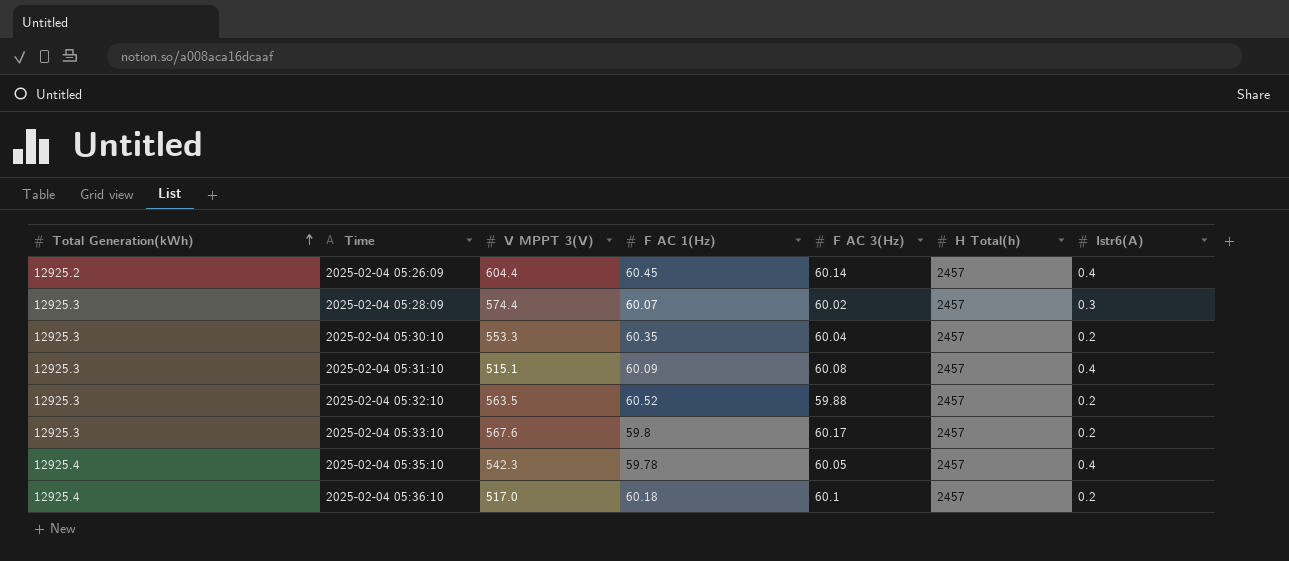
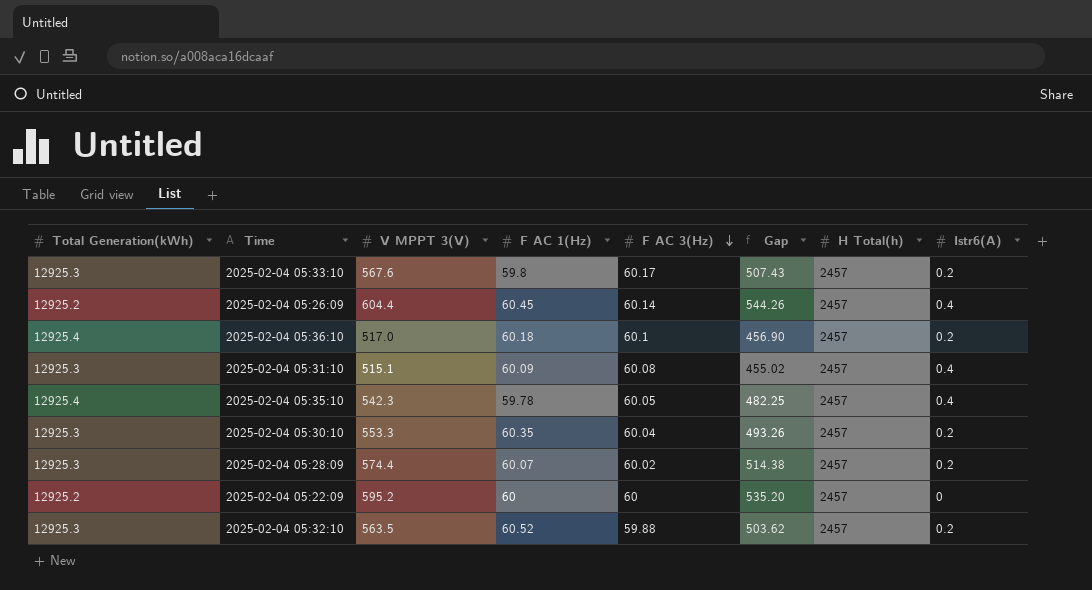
row order: Total Generation(kWh) ascending -> F AC 3(Hz) descending
column Gap | formula: none -> [V MPPT 3(V)] - [F AC 3(Hz)]
2025-02-04 05:28:09 | Istr6(A): 0.3 -> 0.2
row 2025-02-04 05:22:09: none -> 12925.2 | 595.2 | 60 | 60 | 535.20 | 2457 | 0

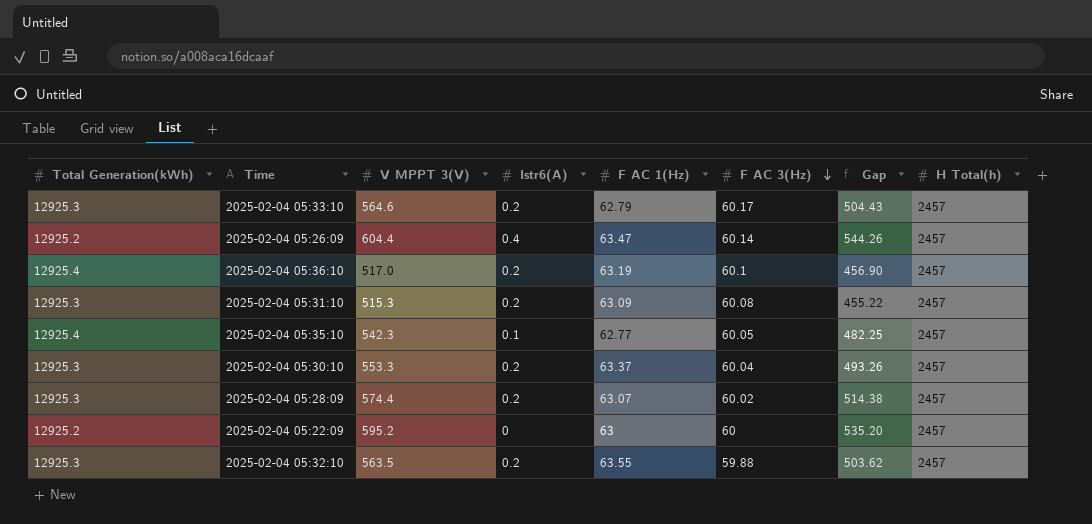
column Istr6(A) | position: 8 -> 4
2025-02-04 05:33:10 | V MPPT 3(V): 567.6 -> 564.6
2025-02-04 05:33:10 | F AC 1(Hz): 59.8 -> 62.79
2025-02-04 05:33:10 | Gap: 507.43 -> 504.43
2025-02-04 05:26:09 | F AC 1(Hz): 60.45 -> 63.47
2025-02-04 05:36:10 | F AC 1(Hz): 60.18 -> 63.19
2025-02-04 05:31:10 | V MPPT 3(V): 515.1 -> 515.3
2025-02-04 05:31:10 | Istr6(A): 0.4 -> 0.2
2025-02-04 05:31:10 | F AC 1(Hz): 60.09 -> 63.09
2025-02-04 05:31:10 | Gap: 455.02 -> 455.22
2025-02-04 05:35:10 | Istr6(A): 0.4 -> 0.1
2025-02-04 05:35:10 | F AC 1(Hz): 59.78 -> 62.77
2025-02-04 05:30:10 | F AC 1(Hz): 60.35 -> 63.37
2025-02-04 05:28:09 | F AC 1(Hz): 60.07 -> 63.07
2025-02-04 05:22:09 | F AC 1(Hz): 60 -> 63
2025-02-04 05:32:10 | F AC 1(Hz): 60.52 -> 63.55

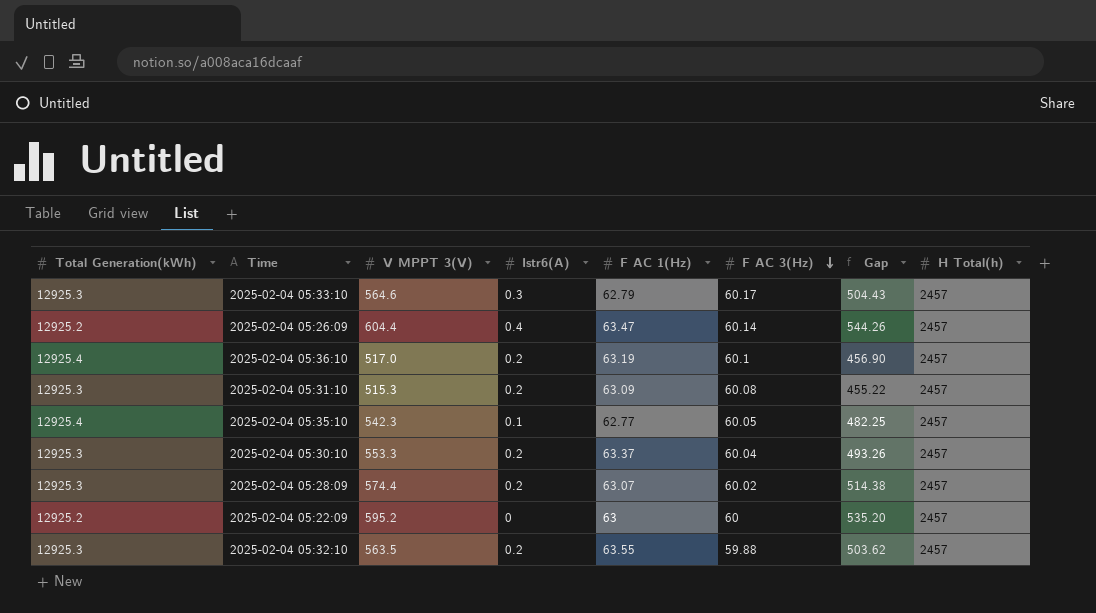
2025-02-04 05:33:10 | Istr6(A): 0.2 -> 0.3

